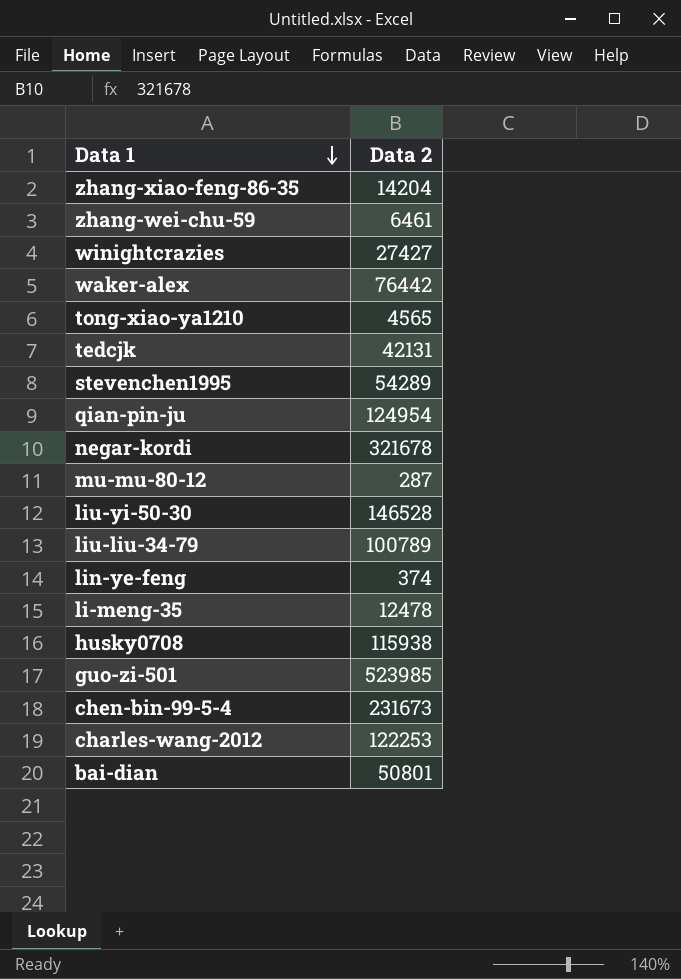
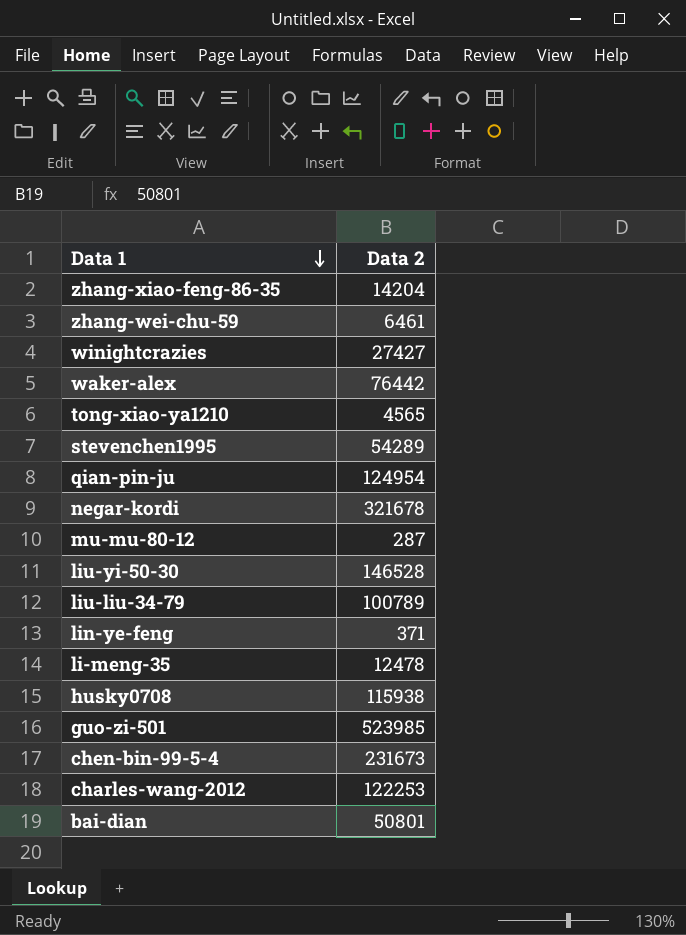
row tedcjk: 42131 -> none
lin-ye-feng | Data 2: 374 -> 371

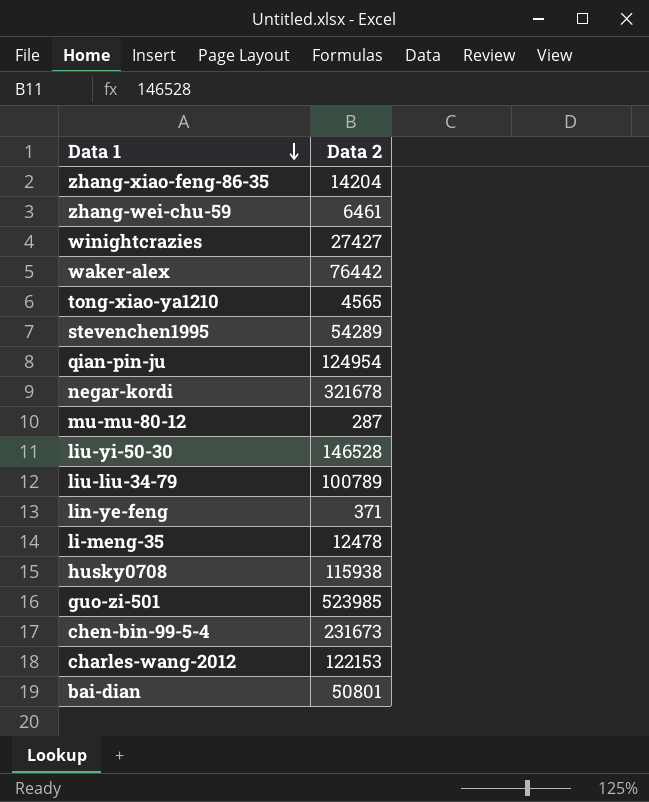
charles-wang-2012 | Data 2: 122253 -> 122153

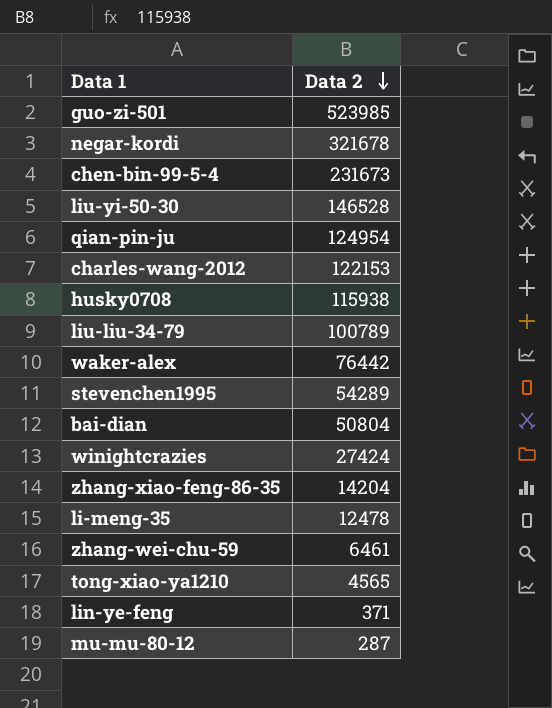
row order: Data 1 descending -> Data 2 descending
bai-dian | Data 2: 50801 -> 50804
winightcrazies | Data 2: 27427 -> 27424

